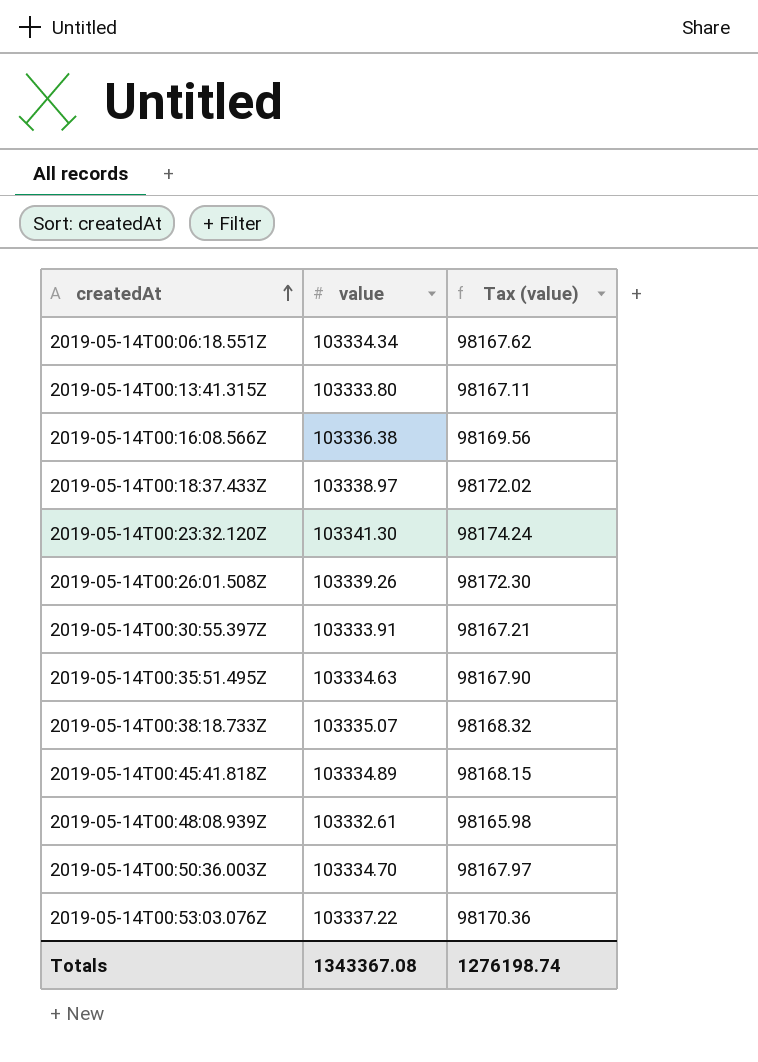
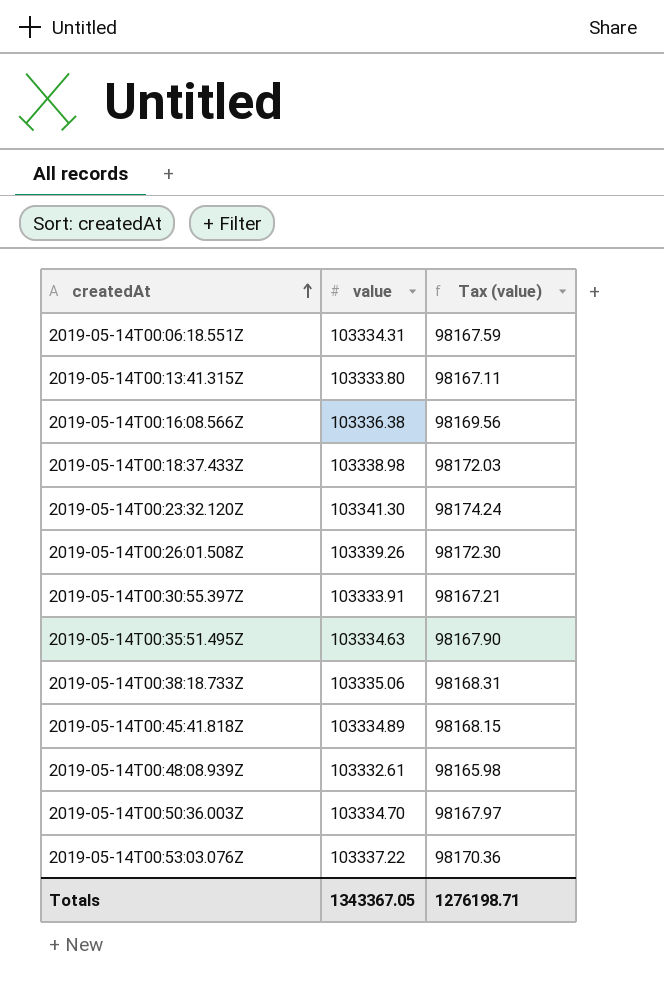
2019-05-14T00:06:18.551Z | value: 103334.34 -> 103334.31
2019-05-14T00:06:18.551Z | Tax (value): 98167.62 -> 98167.59
2019-05-14T00:18:37.433Z | value: 103338.97 -> 103338.98
2019-05-14T00:18:37.433Z | Tax (value): 98172.02 -> 98172.03
2019-05-14T00:38:18.733Z | value: 103335.07 -> 103335.06
2019-05-14T00:38:18.733Z | Tax (value): 98168.32 -> 98168.31
Totals | value: 1343367.08 -> 1343367.05
Totals | Tax (value): 1276198.74 -> 1276198.71

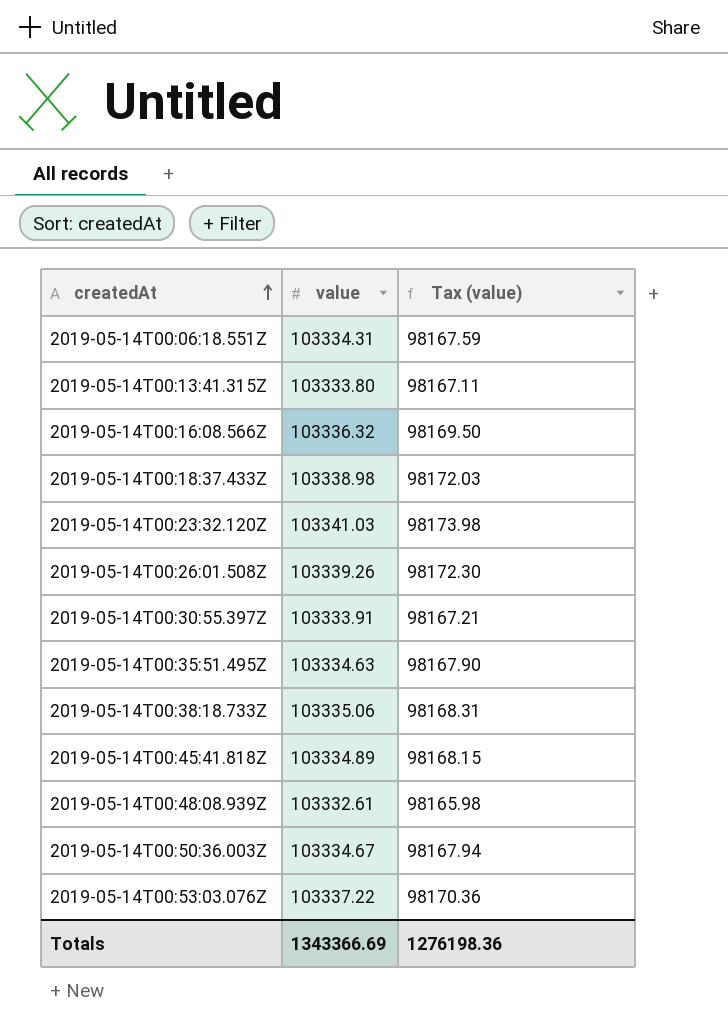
2019-05-14T00:16:08.566Z | value: 103336.38 -> 103336.32
2019-05-14T00:16:08.566Z | Tax (value): 98169.56 -> 98169.50
2019-05-14T00:23:32.120Z | value: 103341.30 -> 103341.03
2019-05-14T00:23:32.120Z | Tax (value): 98174.24 -> 98173.98
2019-05-14T00:50:36.003Z | value: 103334.70 -> 103334.67
2019-05-14T00:50:36.003Z | Tax (value): 98167.97 -> 98167.94
Totals | value: 1343367.05 -> 1343366.69
Totals | Tax (value): 1276198.71 -> 1276198.36

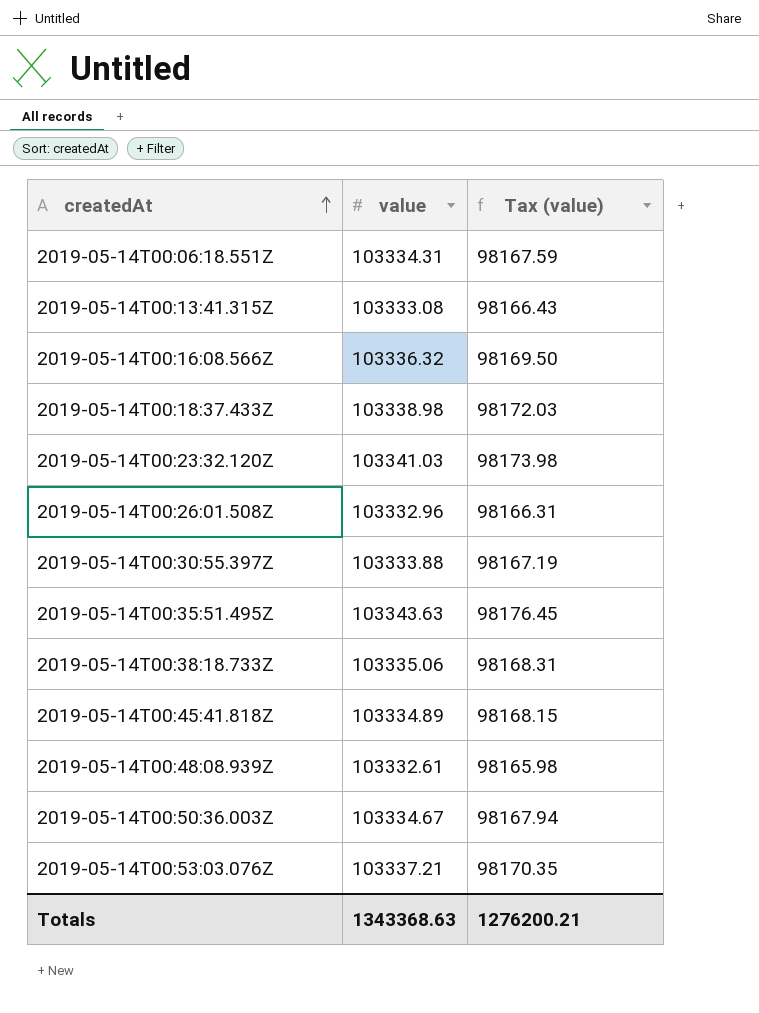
2019-05-14T00:13:41.315Z | value: 103333.80 -> 103333.08
2019-05-14T00:13:41.315Z | Tax (value): 98167.11 -> 98166.43
2019-05-14T00:26:01.508Z | value: 103339.26 -> 103332.96
2019-05-14T00:26:01.508Z | Tax (value): 98172.30 -> 98166.31
2019-05-14T00:30:55.397Z | value: 103333.91 -> 103333.88
2019-05-14T00:30:55.397Z | Tax (value): 98167.21 -> 98167.19
2019-05-14T00:35:51.495Z | value: 103334.63 -> 103343.63
2019-05-14T00:35:51.495Z | Tax (value): 98167.90 -> 98176.45
2019-05-14T00:53:03.076Z | value: 103337.22 -> 103337.21
2019-05-14T00:53:03.076Z | Tax (value): 98170.36 -> 98170.35
Totals | value: 1343366.69 -> 1343368.63
Totals | Tax (value): 1276198.36 -> 1276200.21

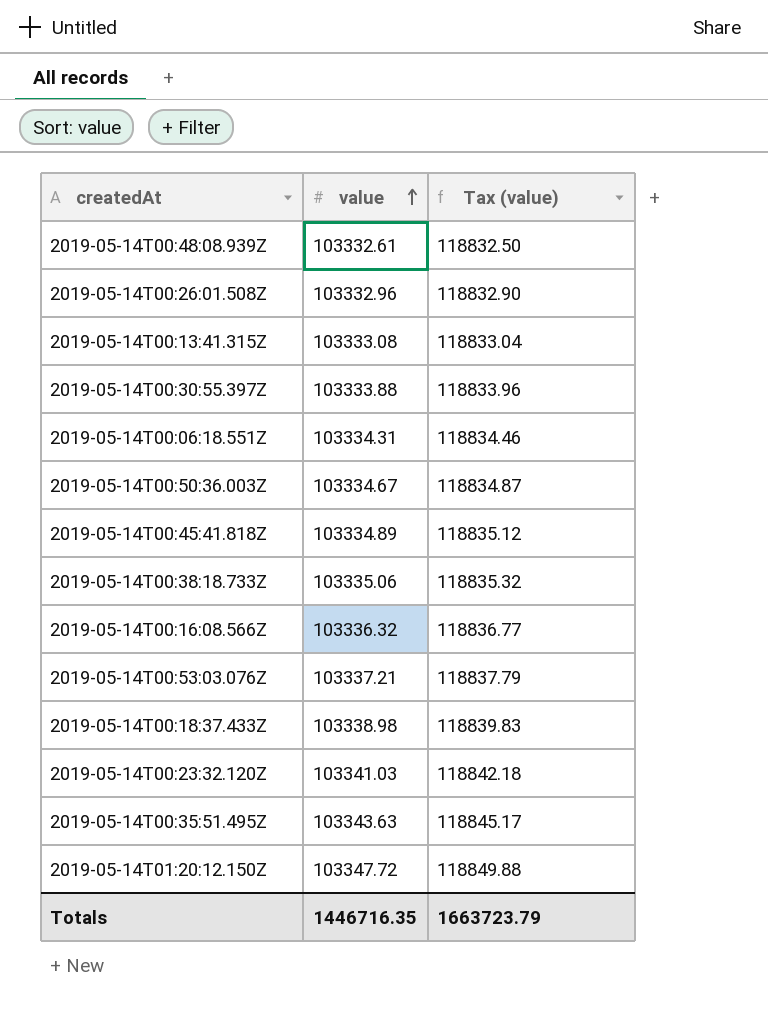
row order: createdAt ascending -> value ascending
column Tax (value) | formula: [value] * 0.95 -> [value] * 1.15
row 2019-05-14T01:20:12.150Z: none -> 103347.72 | 118849.88
Totals | value: 1343368.63 -> 1446716.35
Totals | Tax (value): 1276200.21 -> 1663723.79

